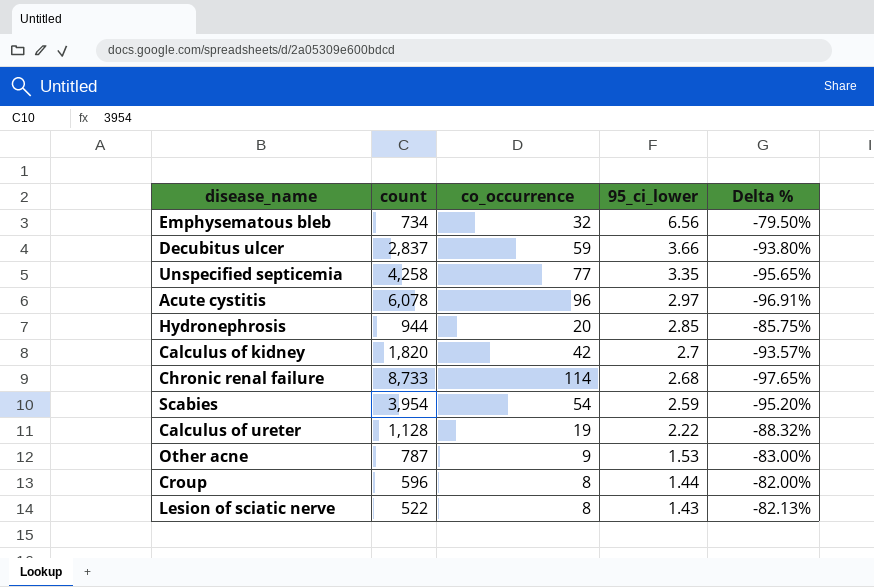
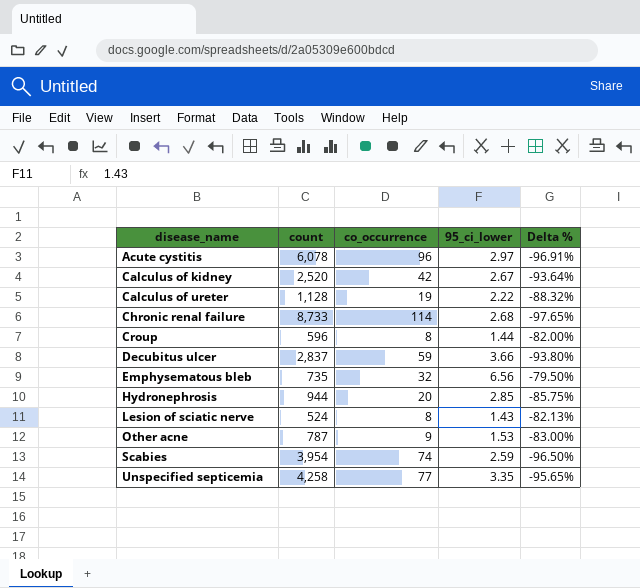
row order: 95_ci_lower descending -> disease_name ascending
Calculus of kidney | count: 1,820 -> 2,520
Calculus of kidney | 95_ci_lower: 2.7 -> 2.67
Calculus of kidney | Delta %: -93.57% -> -93.64%
Emphysematous bleb | count: 734 -> 735
Lesion of sciatic nerve | count: 522 -> 524
Scabies | co_occurrence: 54 -> 74
Scabies | Delta %: -95.20% -> -96.50%

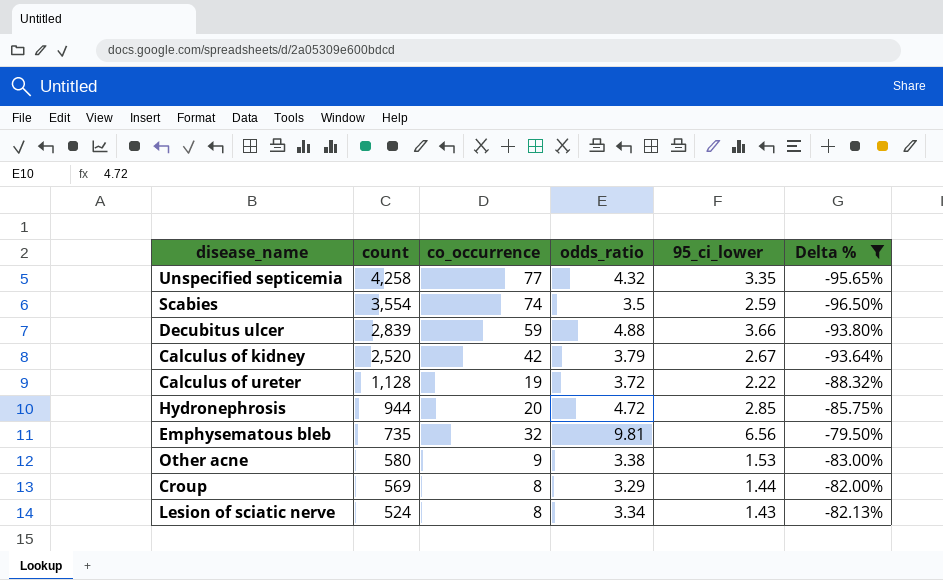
filter: none -> Delta % >= -96.50%
row order: disease_name ascending -> count descending
column odds_ratio | position: none -> 4
Scabies | count: 3,954 -> 3,554
Decubitus ulcer | count: 2,837 -> 2,839
Other acne | count: 787 -> 580
Croup | count: 596 -> 569

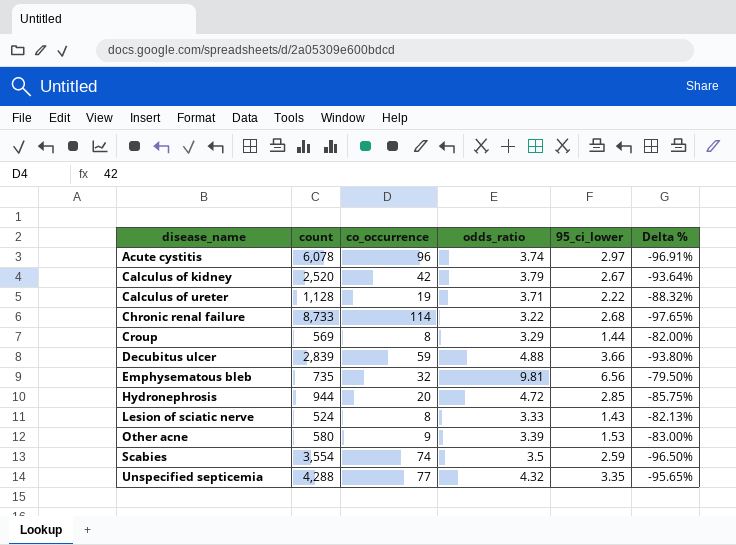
filter: Delta % >= -96.50% -> none
row order: count descending -> disease_name ascending
Calculus of ureter | odds_ratio: 3.72 -> 3.71
Lesion of sciatic nerve | odds_ratio: 3.34 -> 3.33
Other acne | odds_ratio: 3.38 -> 3.39
Unspecified septicemia | count: 4,258 -> 4,288

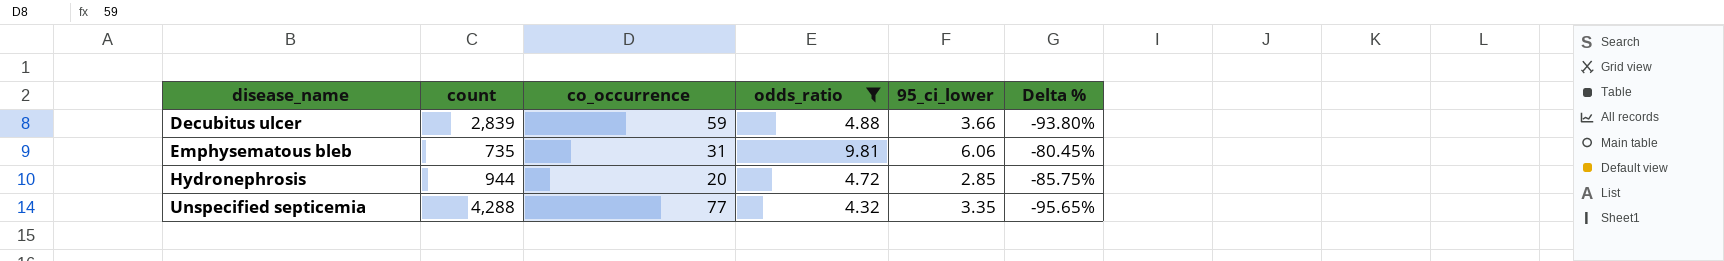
filter: none -> odds_ratio >= 4.32
Emphysematous bleb | co_occurrence: 32 -> 31
Emphysematous bleb | 95_ci_lower: 6.56 -> 6.06
Emphysematous bleb | Delta %: -79.50% -> -80.45%

